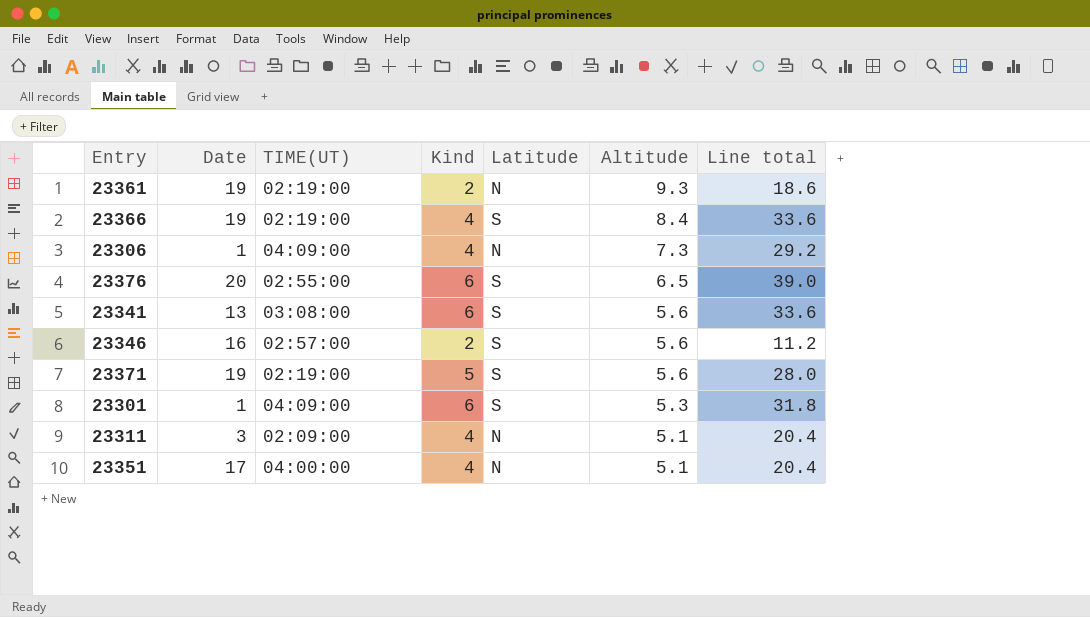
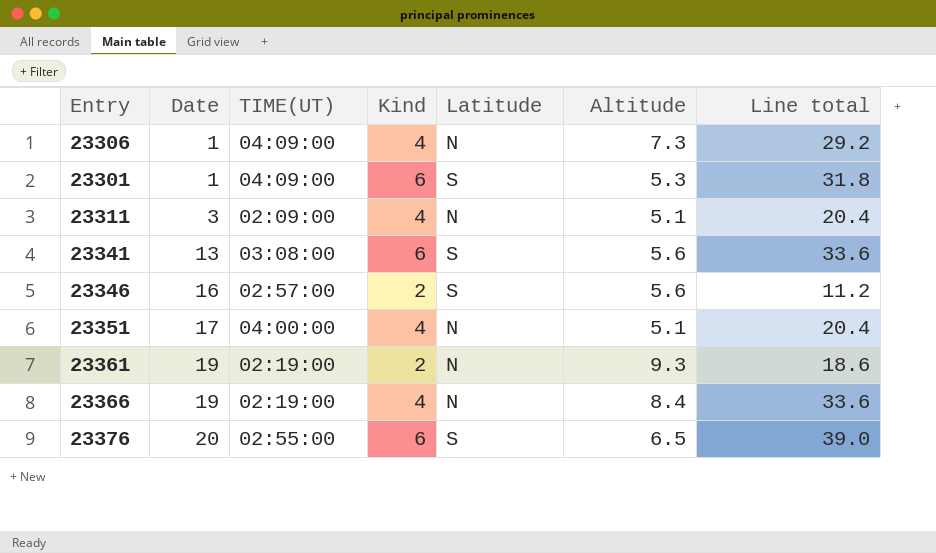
row order: Altitude descending -> Date ascending
row 23371: 19 | 02:19:00 | 5 | S | 5.6 | 28.0 -> none
23366 | Latitude: S -> N

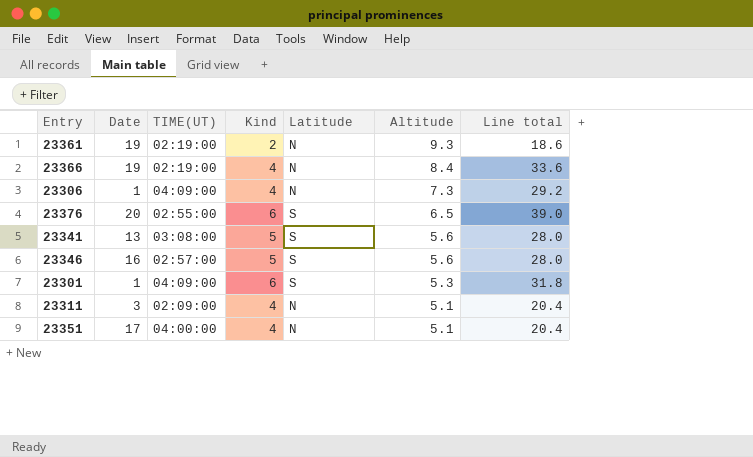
row order: Date ascending -> Altitude descending
23341 | Kind: 6 -> 5
23341 | Line total: 33.6 -> 28.0
23346 | Kind: 2 -> 5
23346 | Line total: 11.2 -> 28.0

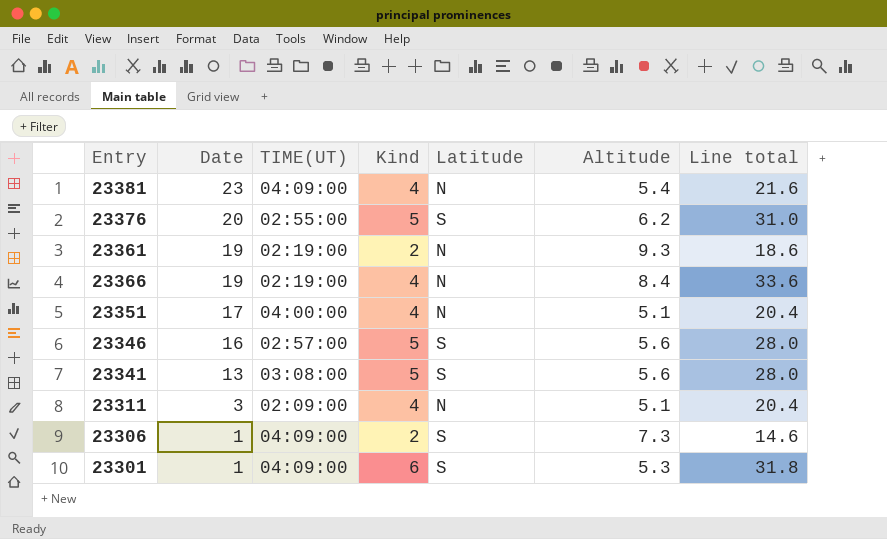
row order: Altitude descending -> Date descending
row 23381: none -> 23 | 04:09:00 | 4 | N | 5.4 | 21.6
23376 | Kind: 6 -> 5
23376 | Altitude: 6.5 -> 6.2
23376 | Line total: 39.0 -> 31.0
23306 | Kind: 4 -> 2
23306 | Latitude: N -> S
23306 | Line total: 29.2 -> 14.6

